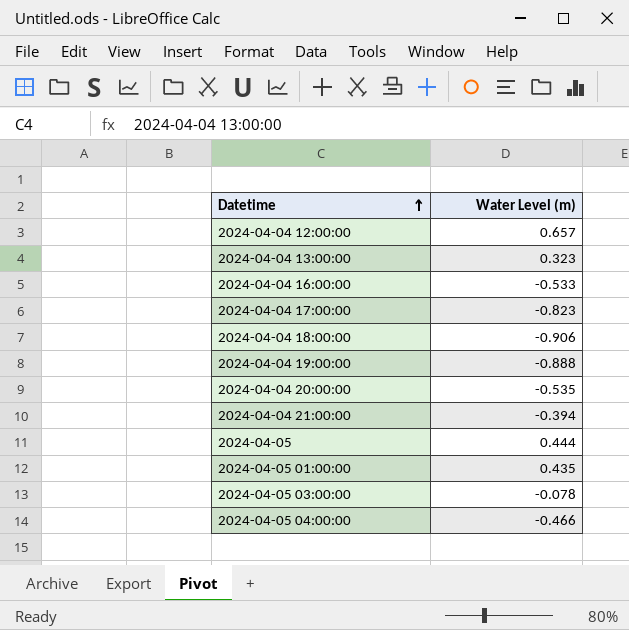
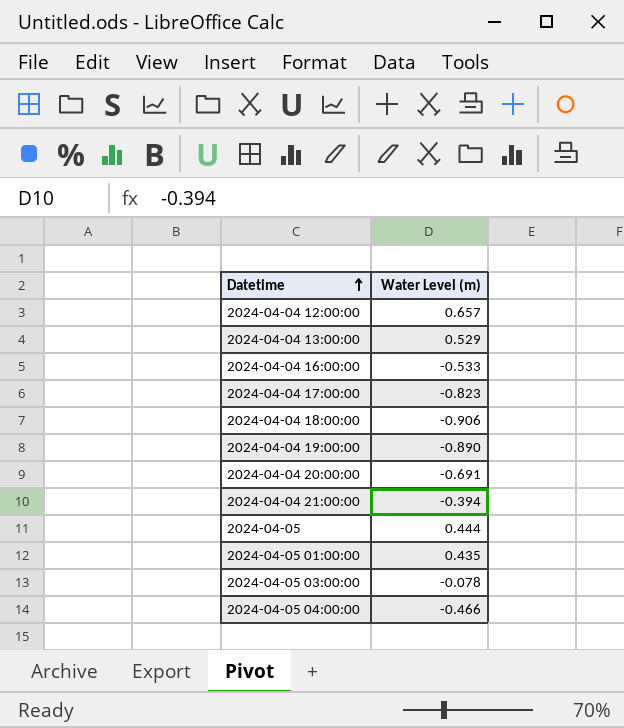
2024-04-04 13:00:00 | Water Level (m): 0.323 -> 0.529
2024-04-04 19:00:00 | Water Level (m): -0.888 -> -0.890
2024-04-04 20:00:00 | Water Level (m): -0.535 -> -0.691

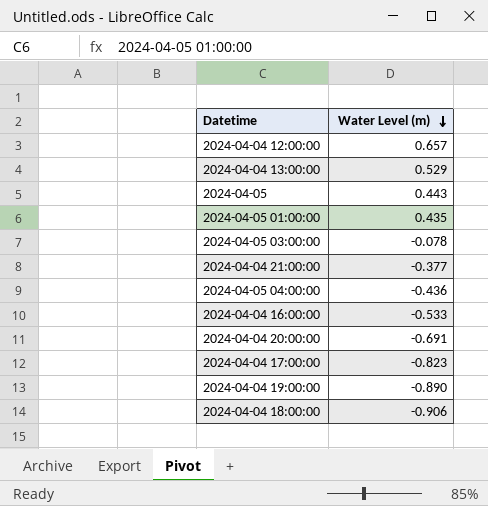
row order: Datetime ascending -> Water Level (m) descending
2024-04-05 | Water Level (m): 0.444 -> 0.443
2024-04-04 21:00:00 | Water Level (m): -0.394 -> -0.377
2024-04-05 04:00:00 | Water Level (m): -0.466 -> -0.436

